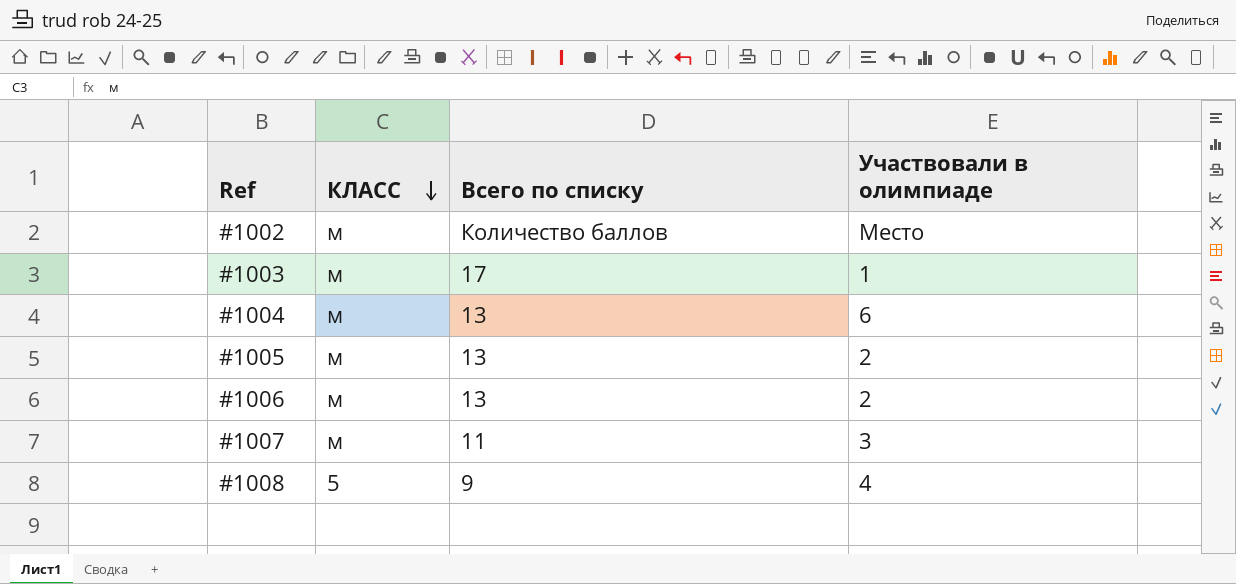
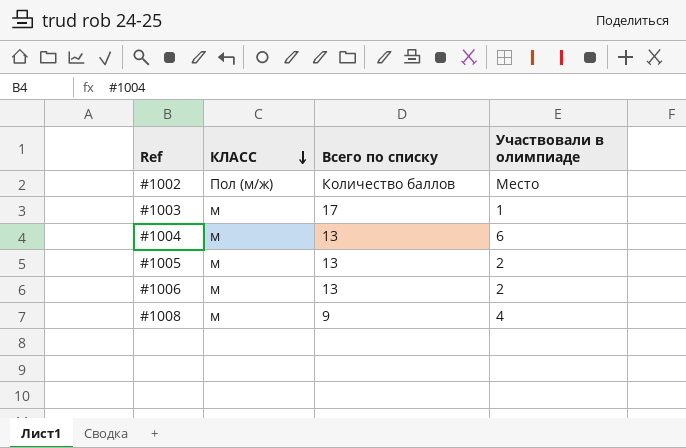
row #1007: м | 11 | 3 -> none
#1002 | КЛАСС: м -> Пол (м/ж)
#1008 | КЛАСС: 5 -> м

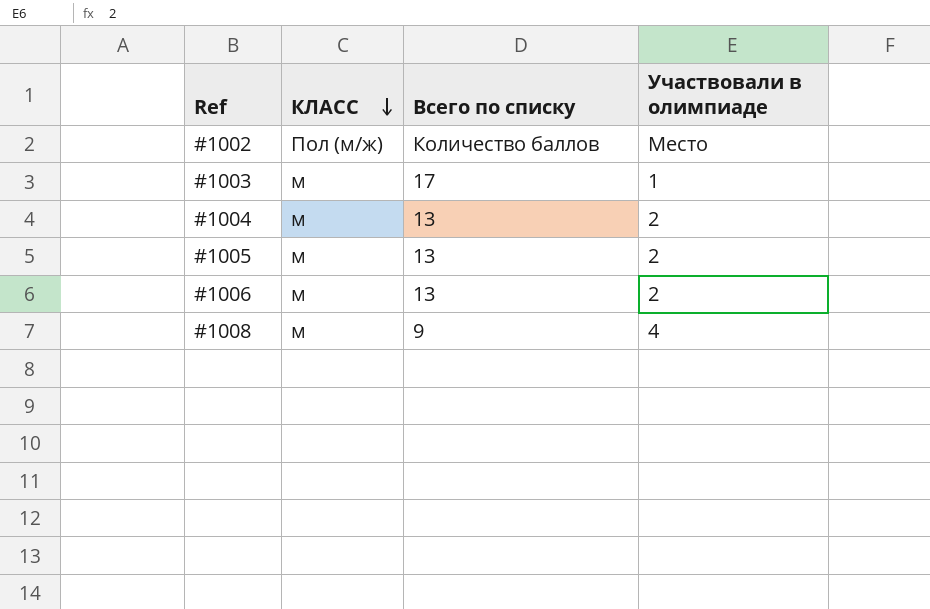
#1004 | Участвовали в олимпиаде: 6 -> 2

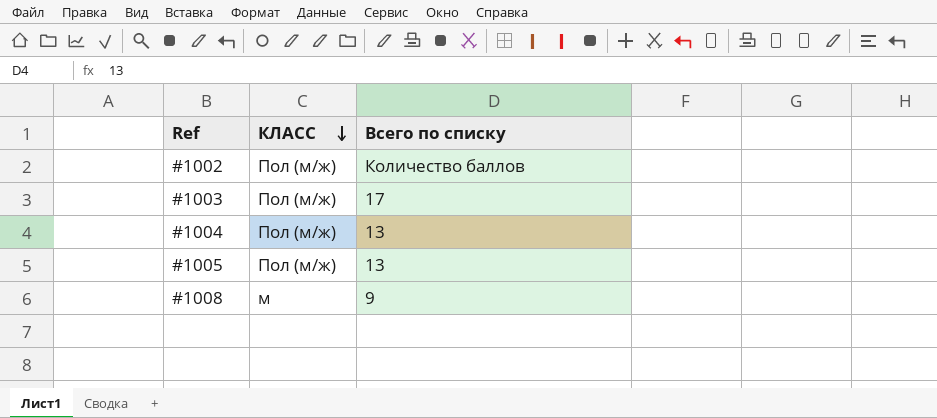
column Участвовали в олимпиаде | position: 4 -> none
row #1006: м | 13 | 2 -> none
#1003 | КЛАСС: м -> Пол (м/ж)
#1004 | КЛАСС: м -> Пол (м/ж)
#1005 | КЛАСС: м -> Пол (м/ж)

